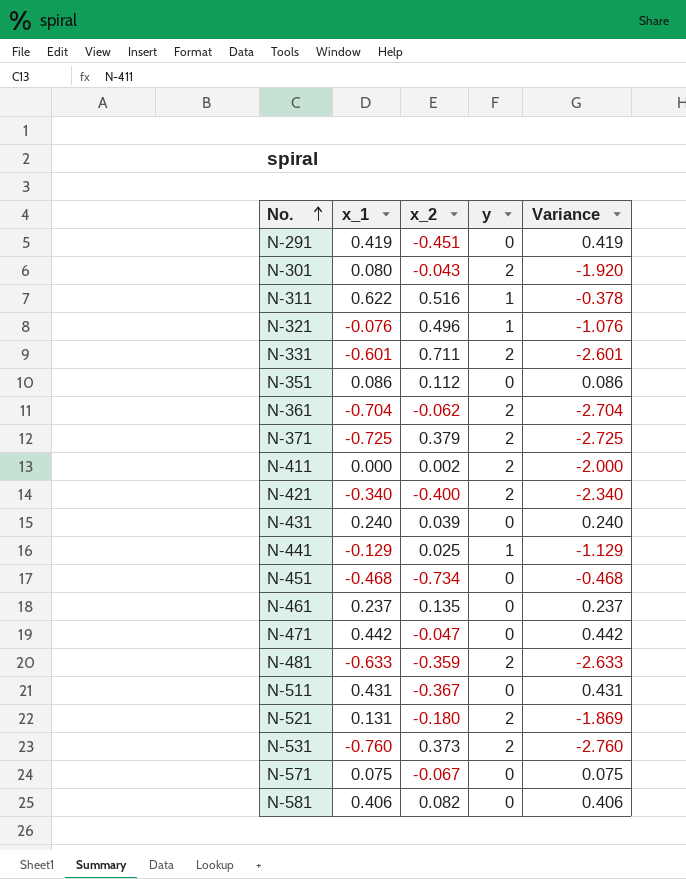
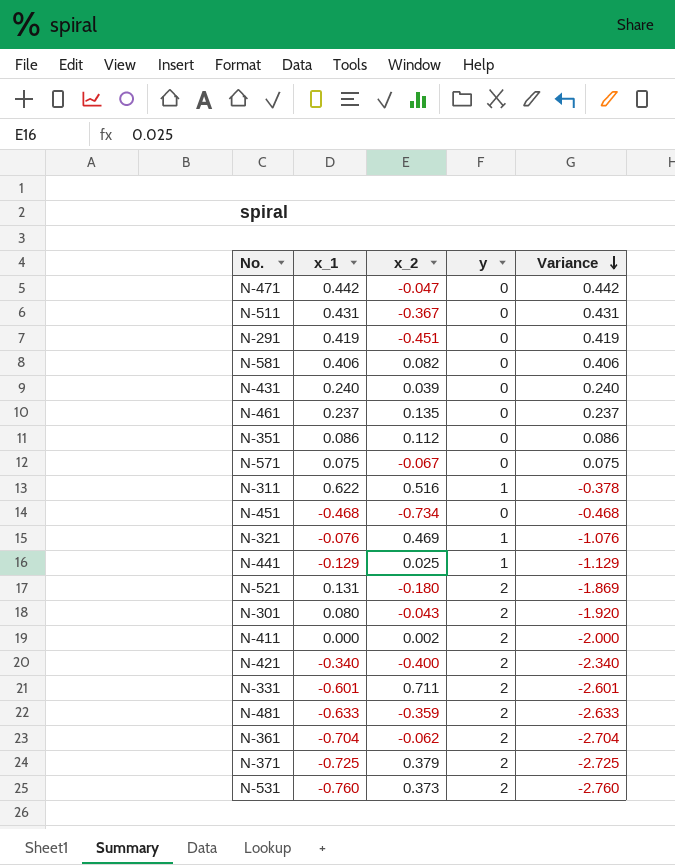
row order: No. ascending -> Variance descending
N-321 | x_2: 0.496 -> 0.469

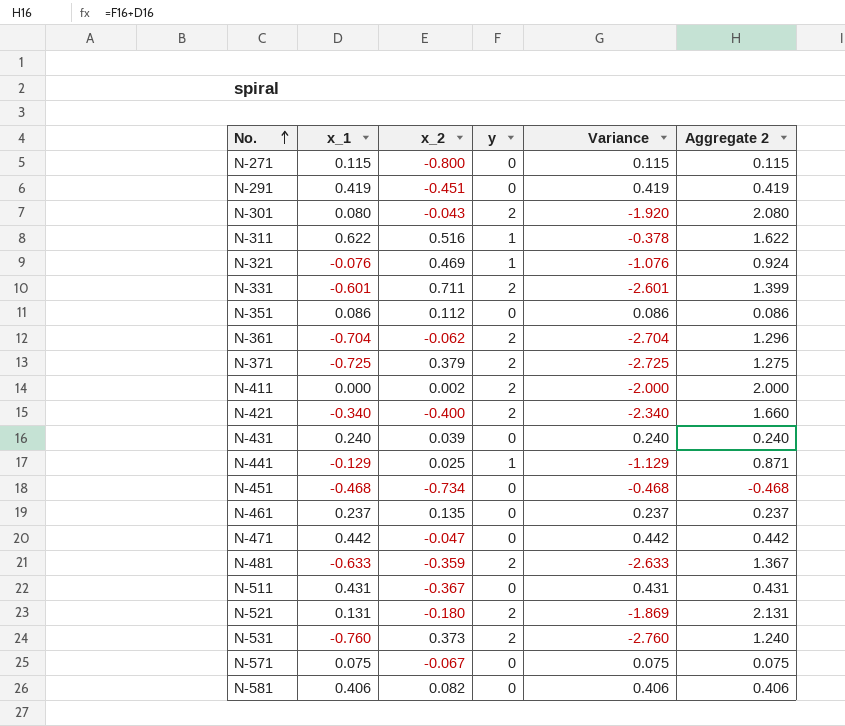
row order: Variance descending -> No. ascending
column Aggregate 2 | formula: none -> [x_1] + [y]
row N-271: none -> 0.115 | -0.800 | 0 | 0.115 | 0.115

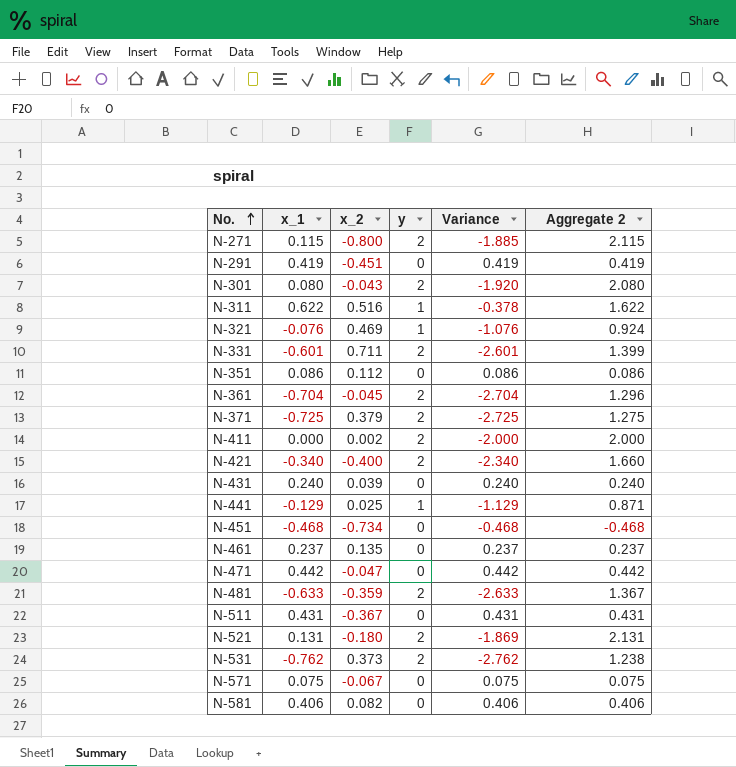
N-271 | y: 0 -> 2
N-271 | Variance: 0.115 -> -1.885
N-271 | Aggregate 2: 0.115 -> 2.115
N-361 | x_2: -0.062 -> -0.045
N-531 | x_1: -0.760 -> -0.762
N-531 | Variance: -2.760 -> -2.762
N-531 | Aggregate 2: 1.240 -> 1.238

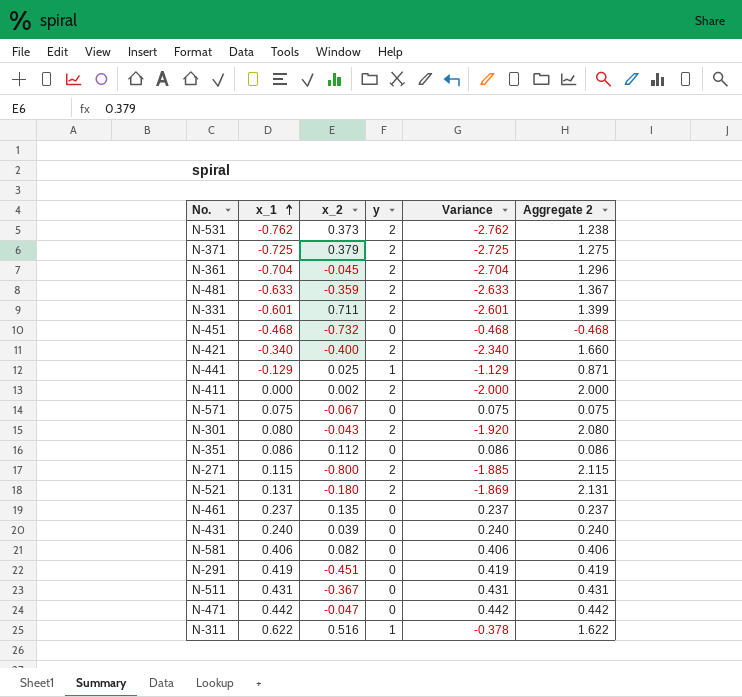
row order: No. ascending -> x_1 ascending
row N-321: -0.076 | 0.469 | 1 | -1.076 | 0.924 -> none
N-451 | x_2: -0.734 -> -0.732

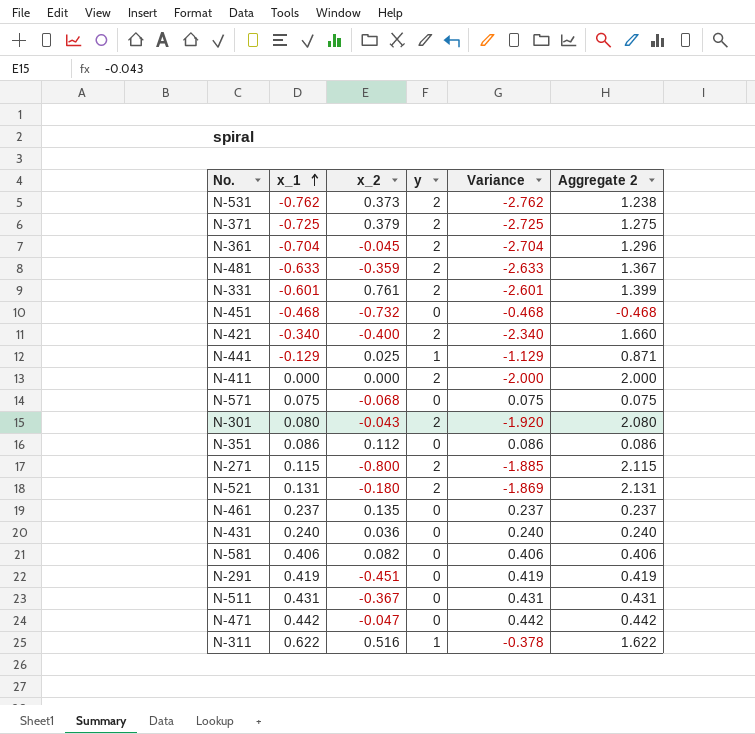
N-331 | x_2: 0.711 -> 0.761
N-411 | x_2: 0.002 -> 0.000
N-571 | x_2: -0.067 -> -0.068
N-431 | x_2: 0.039 -> 0.036

